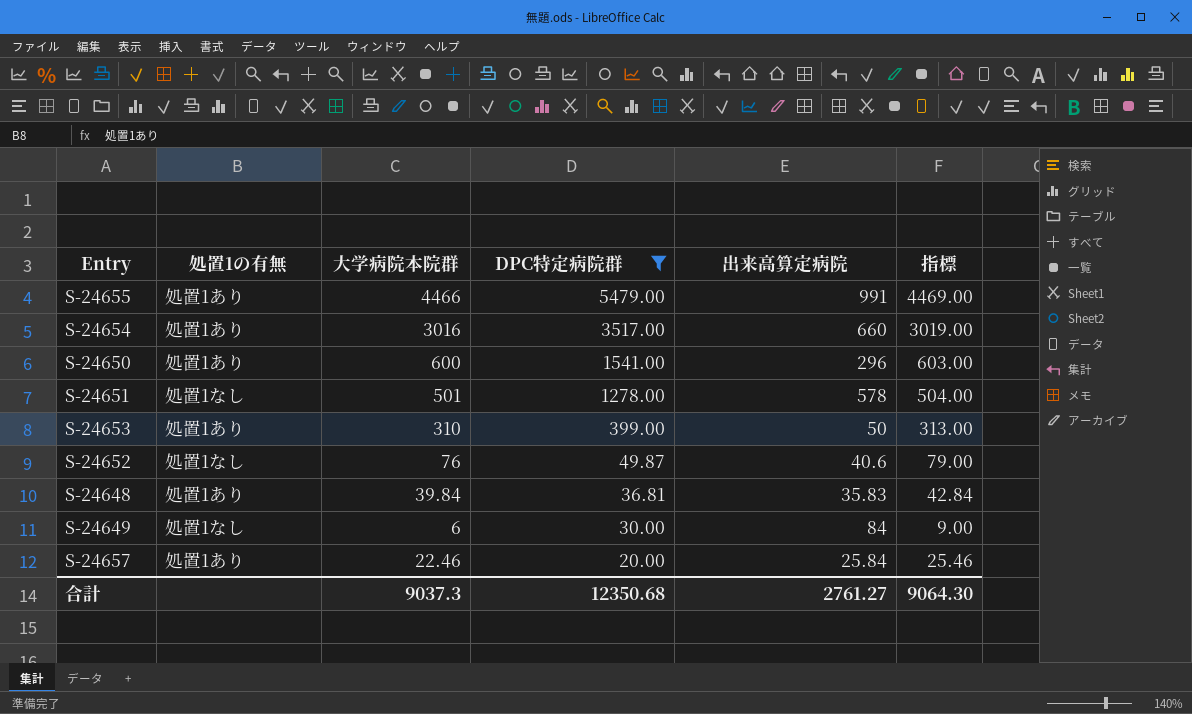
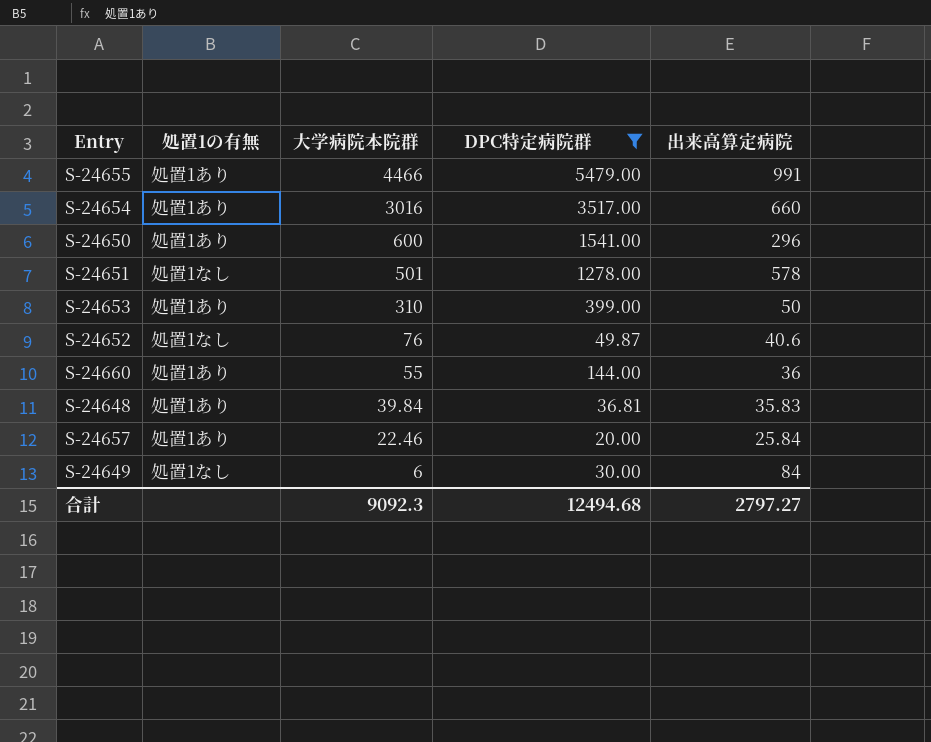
row order: DPC特定病院群 descending -> 大学病院本院群 descending
column 指標 | formula: [大学病院本院群] + 3 -> none
row S-24660: none -> 処置1あり | 55 | 144.00 | 36
合計 | 大学病院本院群: 9037.3 -> 9092.3
合計 | DPC特定病院群: 12350.68 -> 12494.68
合計 | 出来高算定病院: 2761.27 -> 2797.27

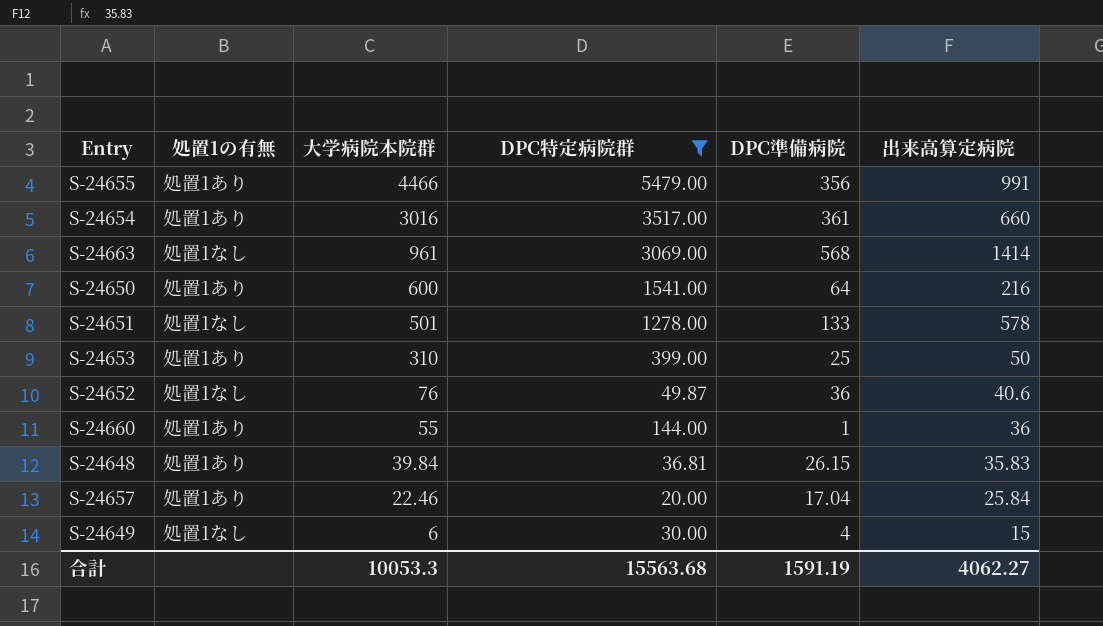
column DPC準備病院 | position: none -> 5
row S-24663: none -> 処置1なし | 961 | 3069.00 | 568 | 1414
S-24650 | 出来高算定病院: 296 -> 216
S-24649 | 出来高算定病院: 84 -> 15
合計 | 大学病院本院群: 9092.3 -> 10053.3
合計 | DPC特定病院群: 12494.68 -> 15563.68
合計 | 出来高算定病院: 2797.27 -> 4062.27

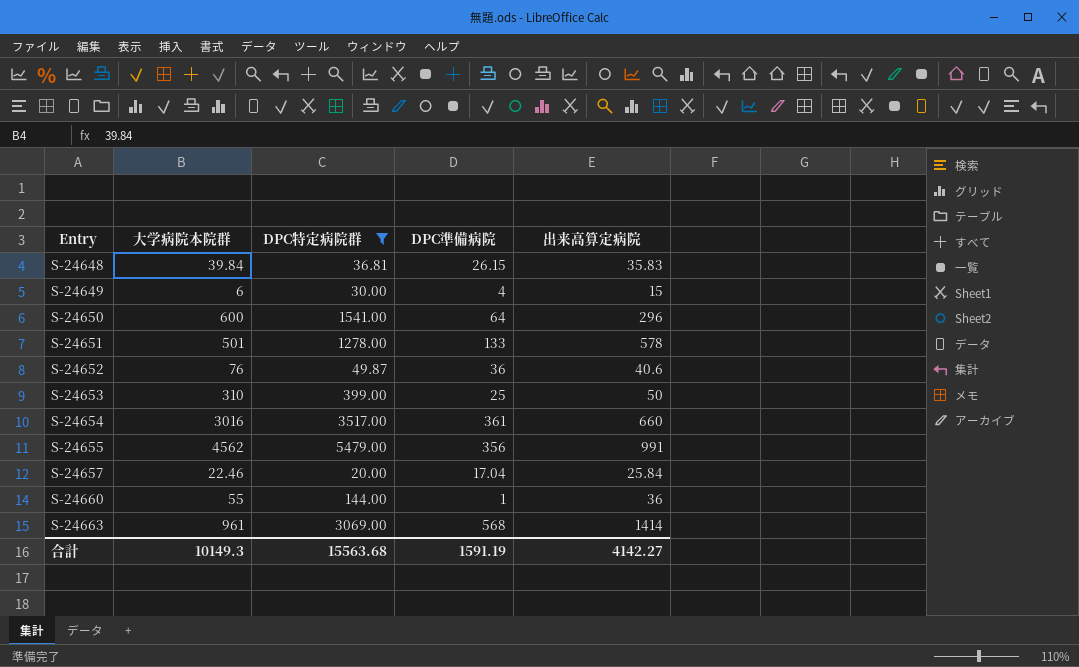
row order: 大学病院本院群 descending -> Entry ascending
column 処置1の有無 | position: 2 -> none
S-24650 | 出来高算定病院: 216 -> 296
S-24655 | 大学病院本院群: 4466 -> 4562
合計 | 大学病院本院群: 10053.3 -> 10149.3
合計 | 出来高算定病院: 4062.27 -> 4142.27

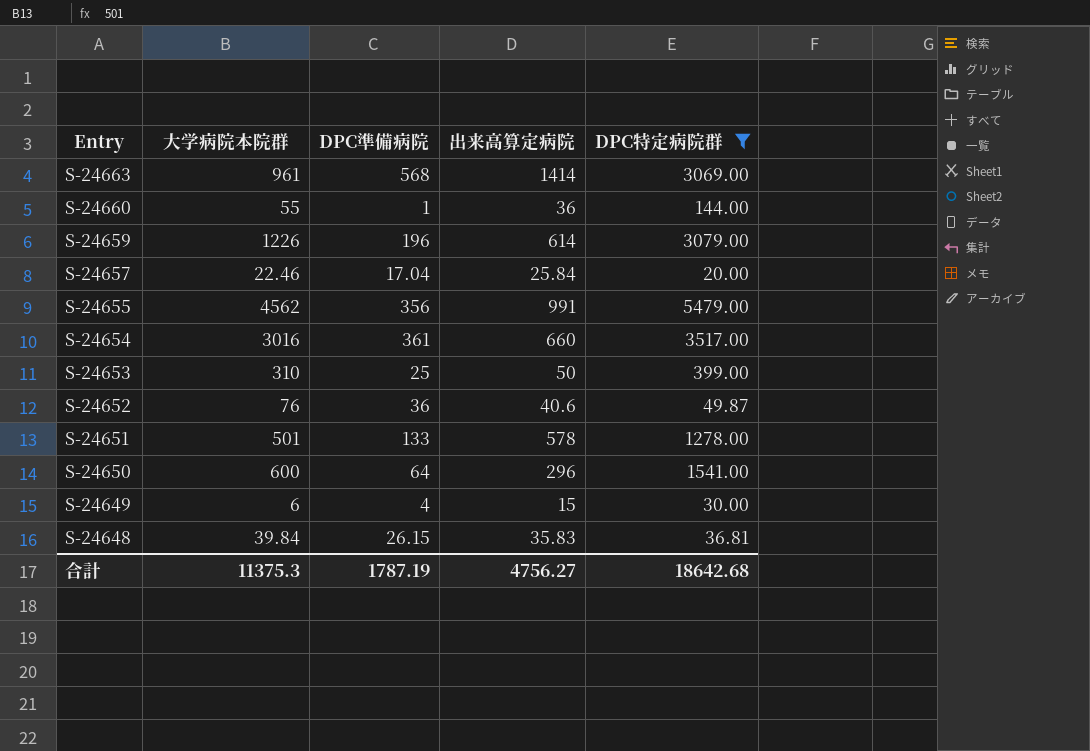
row order: Entry ascending -> Entry descending
column DPC特定病院群 | position: 3 -> 5
row S-24659: none -> 1226 | 196 | 614 | 3079.00
合計 | 大学病院本院群: 10149.3 -> 11375.3
合計 | DPC準備病院: 1591.19 -> 1787.19
合計 | 出来高算定病院: 4142.27 -> 4756.27
合計 | DPC特定病院群: 15563.68 -> 18642.68

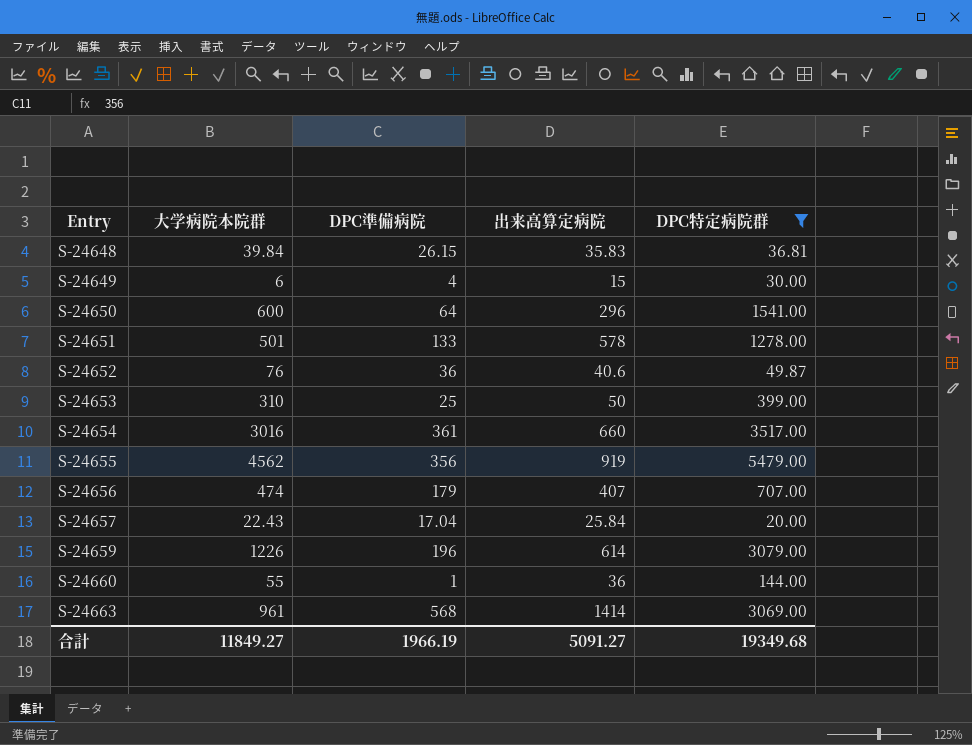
row order: Entry descending -> Entry ascending
S-24655 | 出来高算定病院: 991 -> 919
row S-24656: none -> 474 | 179 | 407 | 707.00
S-24657 | 大学病院本院群: 22.46 -> 22.43
合計 | 大学病院本院群: 11375.3 -> 11849.27
合計 | DPC準備病院: 1787.19 -> 1966.19
合計 | 出来高算定病院: 4756.27 -> 5091.27
合計 | DPC特定病院群: 18642.68 -> 19349.68

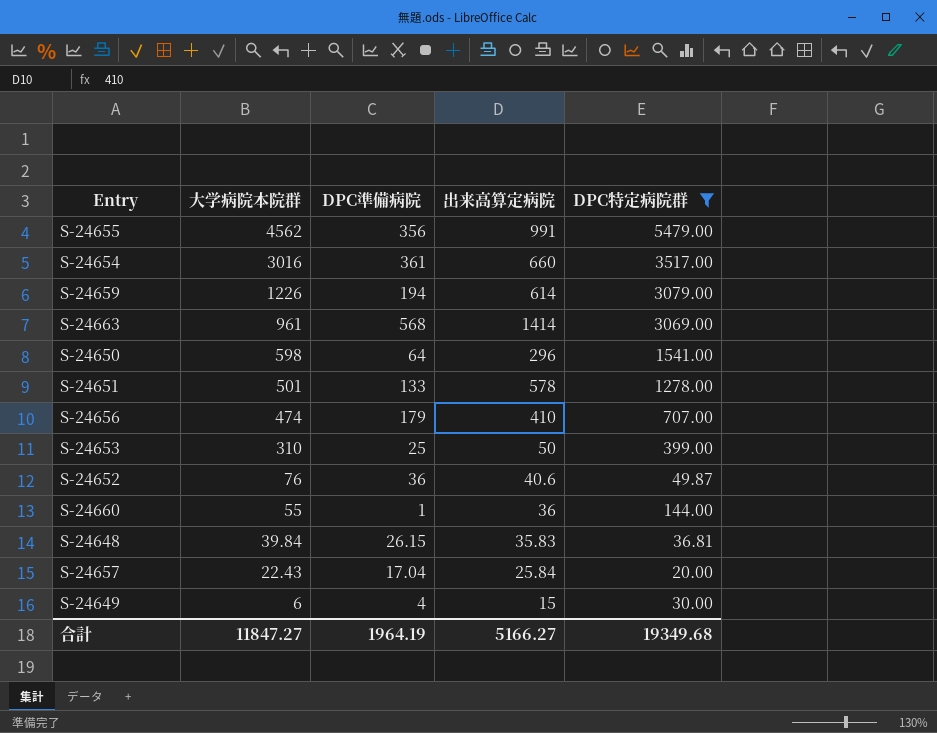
row order: Entry ascending -> 大学病院本院群 descending
S-24655 | 出来高算定病院: 919 -> 991
S-24659 | DPC準備病院: 196 -> 194
S-24650 | 大学病院本院群: 600 -> 598
S-24656 | 出来高算定病院: 407 -> 410
合計 | 大学病院本院群: 11849.27 -> 11847.27
合計 | DPC準備病院: 1966.19 -> 1964.19
合計 | 出来高算定病院: 5091.27 -> 5166.27

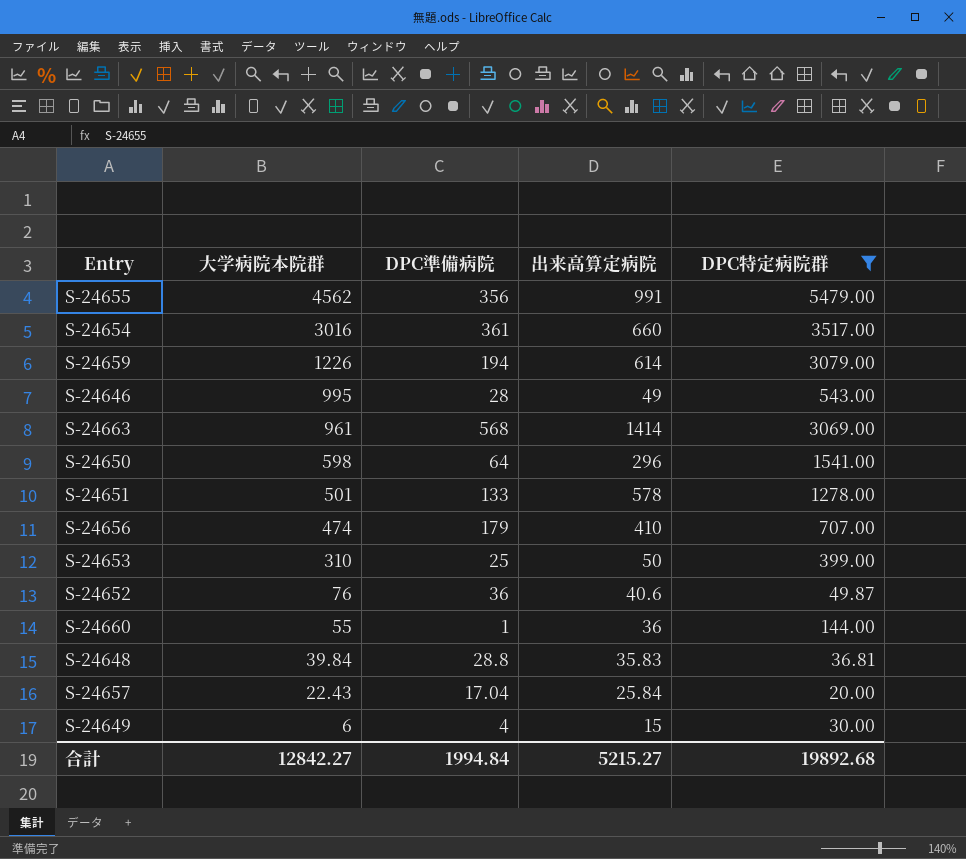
row S-24646: none -> 995 | 28 | 49 | 543.00
S-24648 | DPC準備病院: 26.15 -> 28.8
合計 | 大学病院本院群: 11847.27 -> 12842.27
合計 | DPC準備病院: 1964.19 -> 1994.84
合計 | 出来高算定病院: 5166.27 -> 5215.27
合計 | DPC特定病院群: 19349.68 -> 19892.68

